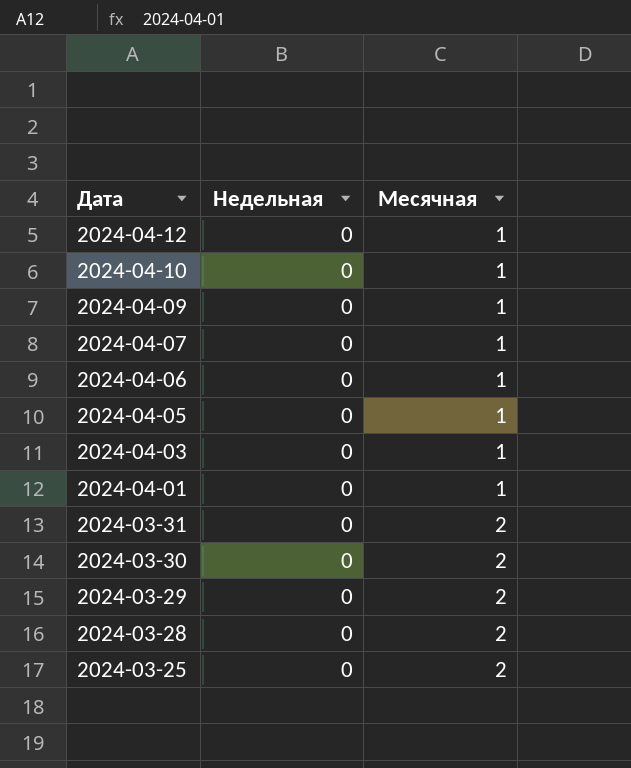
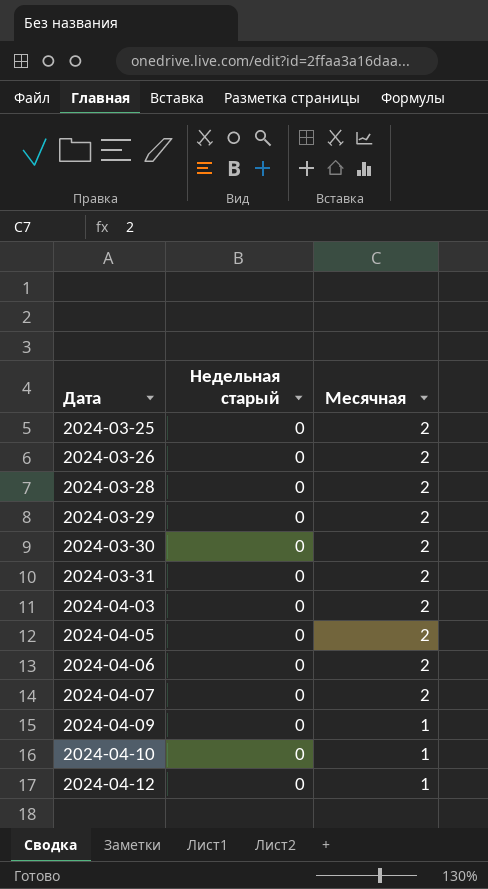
row order: Дата descending -> Дата ascending
column name: Недельная -> Недельная старый
row 2024-04-01: 0 | 1 -> none
row 2024-03-26: none -> 0 | 2
2024-04-03 | Месячная: 1 -> 2
2024-04-05 | Месячная: 1 -> 2
2024-04-06 | Месячная: 1 -> 2
2024-04-07 | Месячная: 1 -> 2

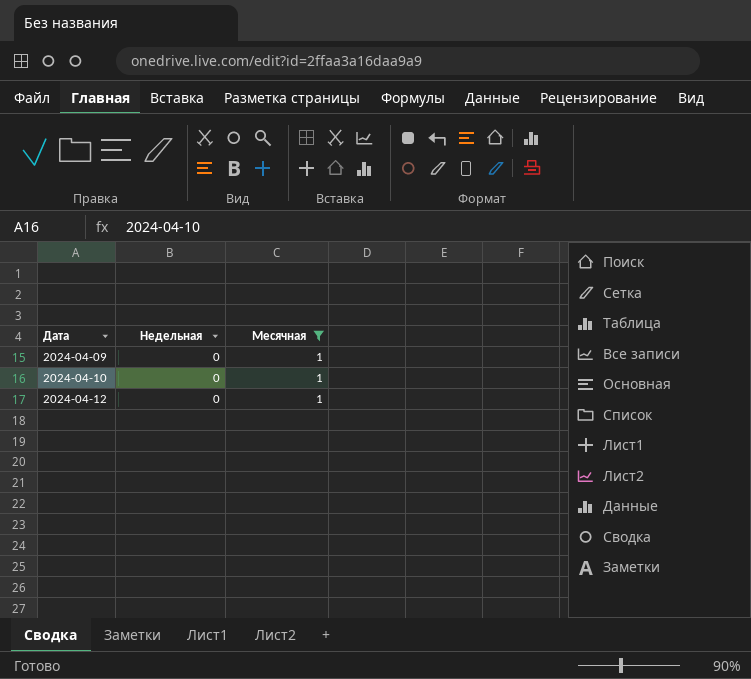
filter: none -> Месячная = 1
column name: Недельная старый -> Недельная

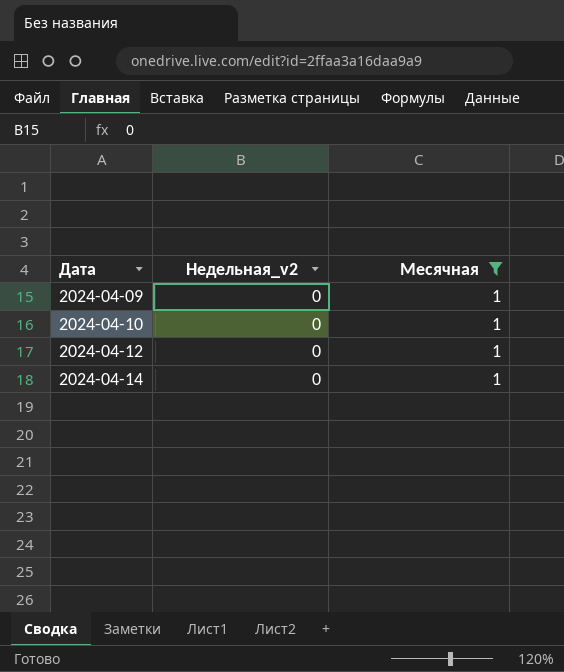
column name: Недельная -> Недельная_v2
row 2024-04-14: none -> 0 | 1

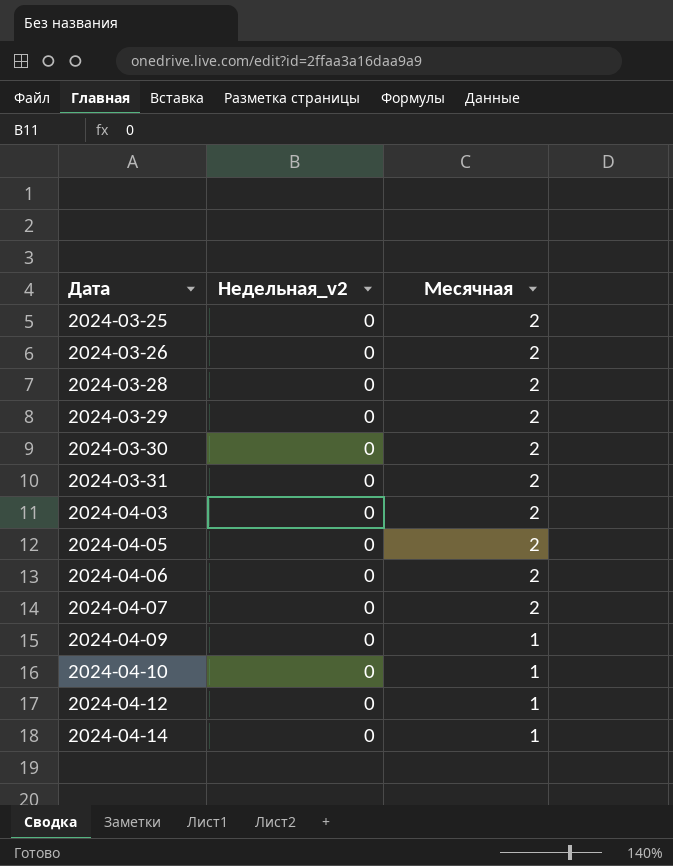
filter: Месячная = 1 -> none

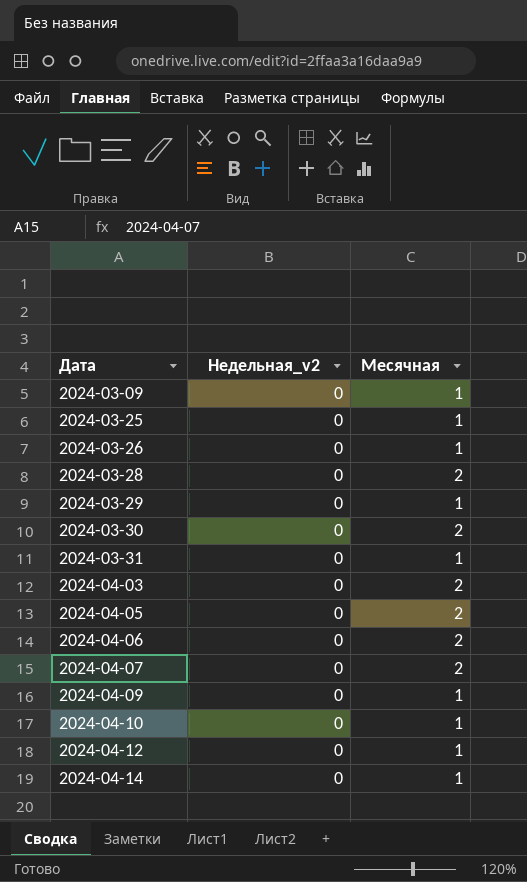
row 2024-03-09: none -> 0 | 1
2024-03-25 | Месячная: 2 -> 1
2024-03-26 | Месячная: 2 -> 1
2024-03-29 | Месячная: 2 -> 1
2024-03-31 | Месячная: 2 -> 1

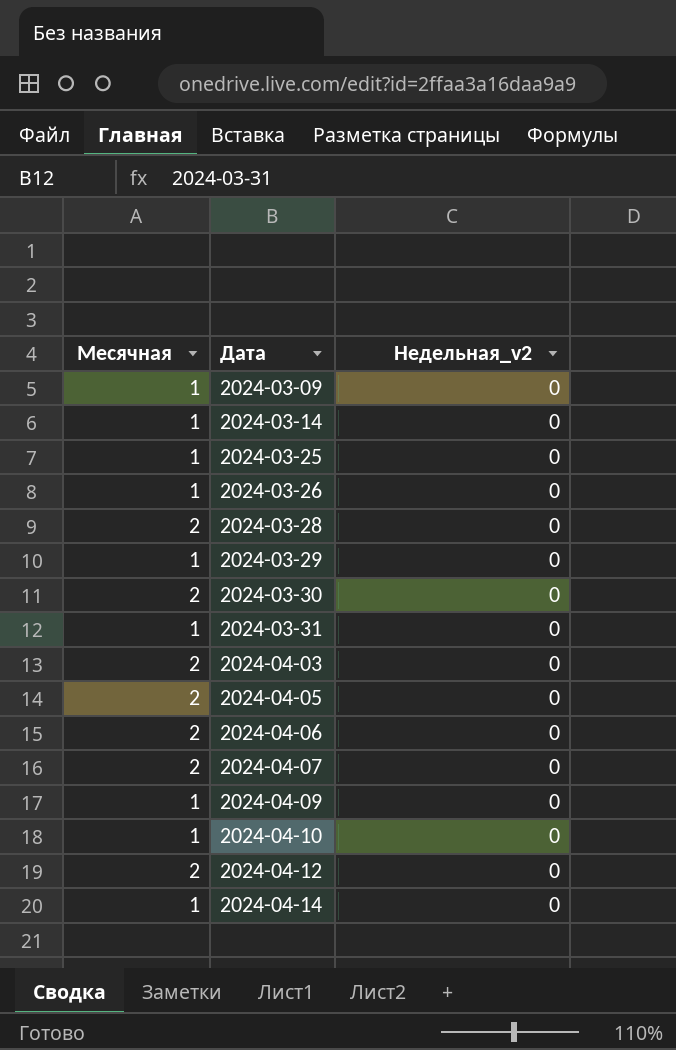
column Месячная | position: 3 -> 1
row 2024-03-14: none -> 1 | 0
2024-04-12 | Месячная: 1 -> 2

